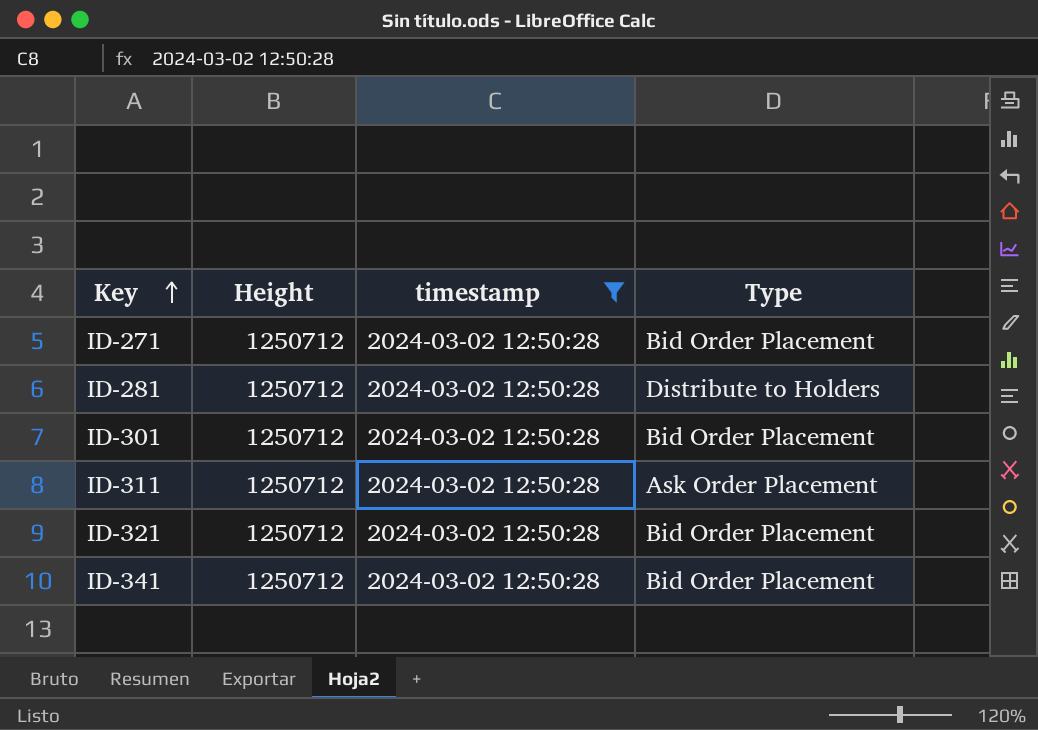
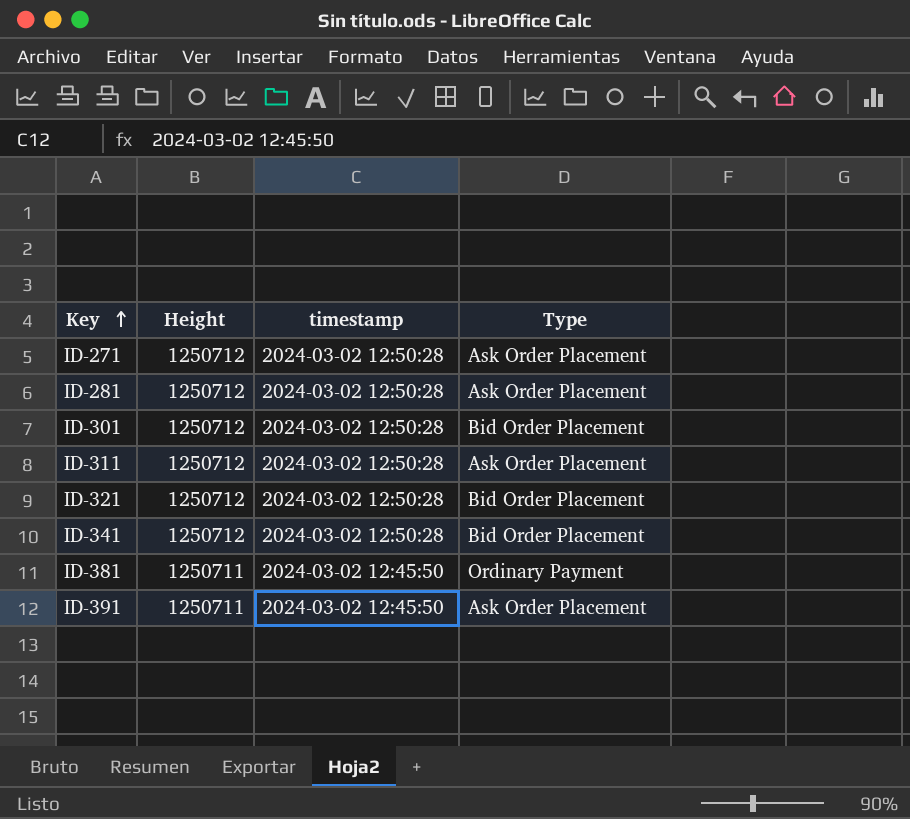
filter: timestamp = 2024-03-02 12:50:28 -> none
ID-271 | Type: Bid Order Placement -> Ask Order Placement
ID-281 | Type: Distribute to Holders -> Ask Order Placement

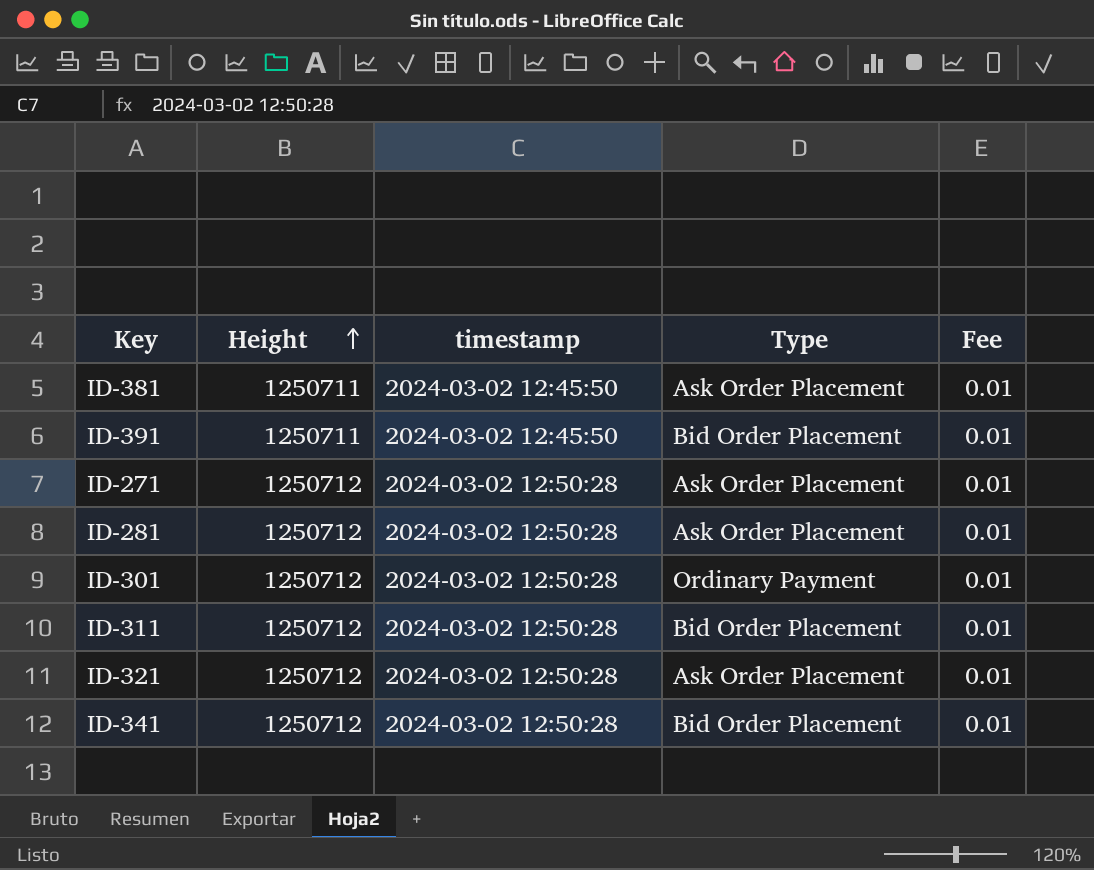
row order: Key ascending -> Height ascending
column Fee | position: none -> 5
ID-381 | Type: Ordinary Payment -> Ask Order Placement
ID-391 | Type: Ask Order Placement -> Bid Order Placement
ID-301 | Type: Bid Order Placement -> Ordinary Payment
ID-311 | Type: Ask Order Placement -> Bid Order Placement
ID-321 | Type: Bid Order Placement -> Ask Order Placement

